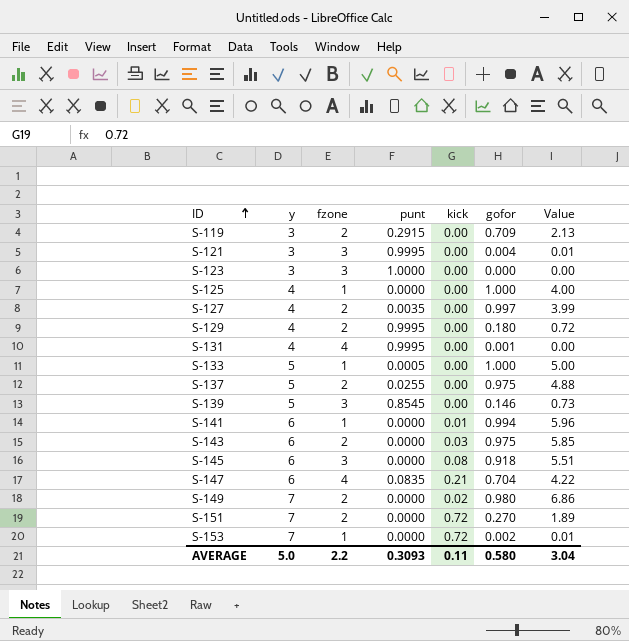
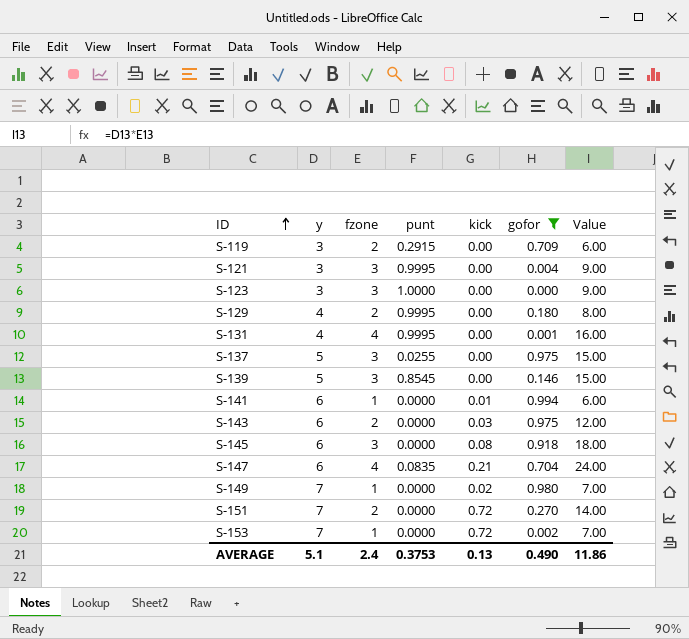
filter: none -> gofor <= 0.994
column Value | formula: [y] * [gofor] -> [y] * [fzone]
S-137 | fzone: 2 -> 3
S-149 | fzone: 2 -> 1
AVERAGE | y: 5.0 -> 5.1
AVERAGE | fzone: 2.2 -> 2.4
AVERAGE | punt: 0.3093 -> 0.3753
AVERAGE | kick: 0.11 -> 0.13
AVERAGE | gofor: 0.580 -> 0.490
AVERAGE | Value: 3.04 -> 11.86

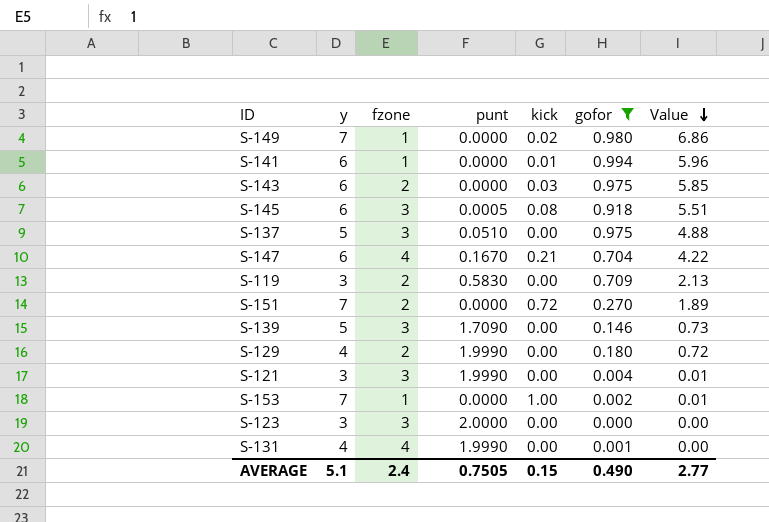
row order: ID ascending -> Value descending
column Value | formula: [y] * [fzone] -> [y] * [gofor]
S-145 | punt: 0.0000 -> 0.0005
S-137 | punt: 0.0255 -> 0.0510
S-147 | punt: 0.0835 -> 0.1670
S-119 | punt: 0.2915 -> 0.5830
S-139 | punt: 0.8545 -> 1.7090
S-129 | punt: 0.9995 -> 1.9990
S-121 | punt: 0.9995 -> 1.9990
S-153 | kick: 0.72 -> 1.00
S-123 | punt: 1.0000 -> 2.0000
S-131 | punt: 0.9995 -> 1.9990
AVERAGE | punt: 0.3753 -> 0.7505
AVERAGE | kick: 0.13 -> 0.15
AVERAGE | Value: 11.86 -> 2.77

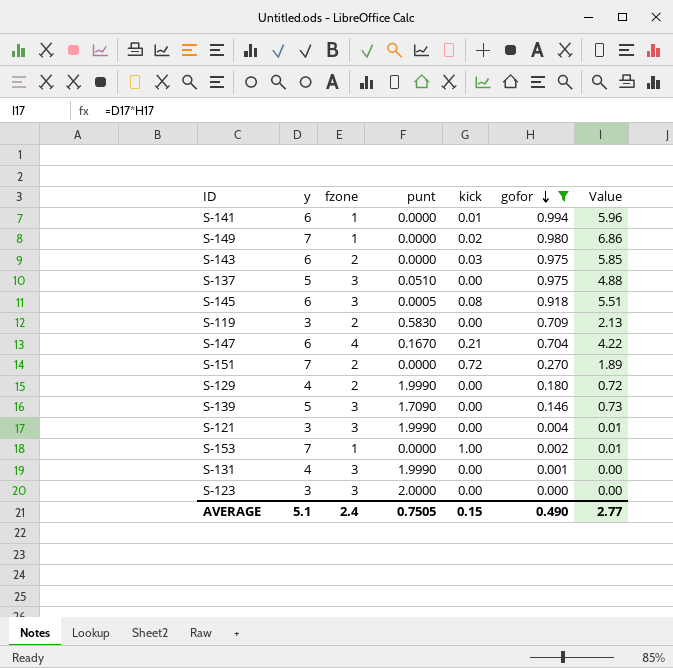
row order: Value descending -> gofor descending
S-131 | fzone: 4 -> 3

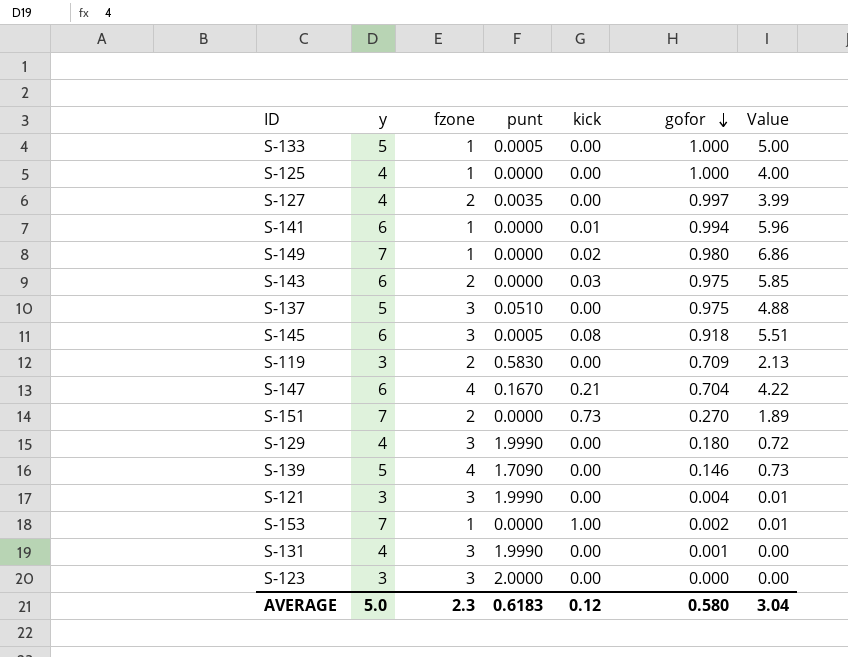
filter: gofor <= 0.994 -> none
S-151 | kick: 0.72 -> 0.73
S-129 | fzone: 2 -> 3
S-139 | fzone: 3 -> 4
AVERAGE | y: 5.1 -> 5.0
AVERAGE | fzone: 2.4 -> 2.3
AVERAGE | punt: 0.7505 -> 0.6183
AVERAGE | kick: 0.15 -> 0.12
AVERAGE | gofor: 0.490 -> 0.580
AVERAGE | Value: 2.77 -> 3.04

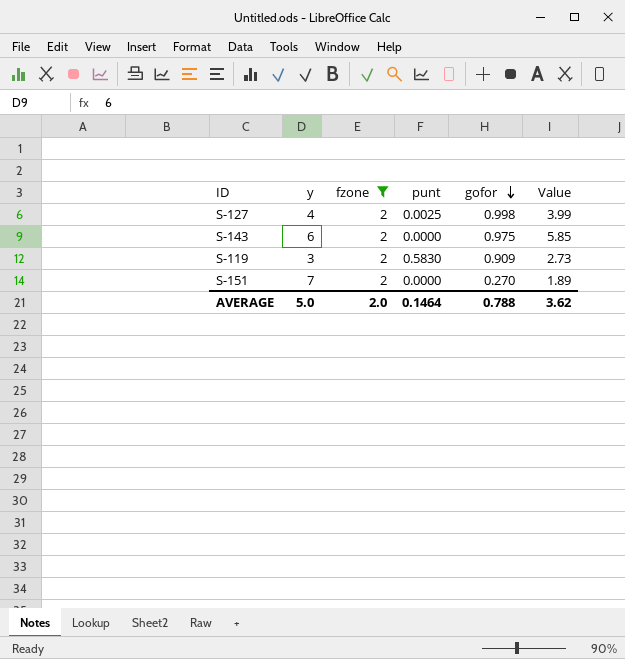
filter: none -> fzone = 2
column kick | position: 5 -> none
S-127 | punt: 0.0035 -> 0.0025
S-127 | gofor: 0.997 -> 0.998
S-119 | gofor: 0.709 -> 0.909
S-119 | Value: 2.13 -> 2.73
AVERAGE | fzone: 2.3 -> 2.0
AVERAGE | punt: 0.6183 -> 0.1464
AVERAGE | gofor: 0.580 -> 0.788
AVERAGE | Value: 3.04 -> 3.62

